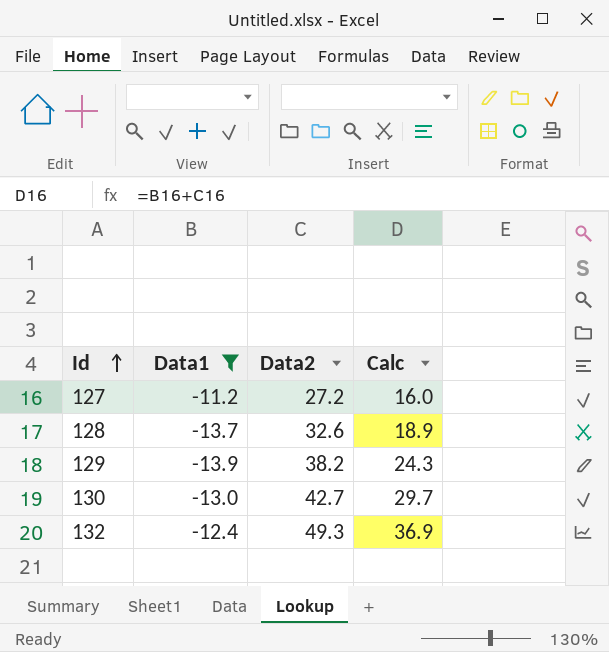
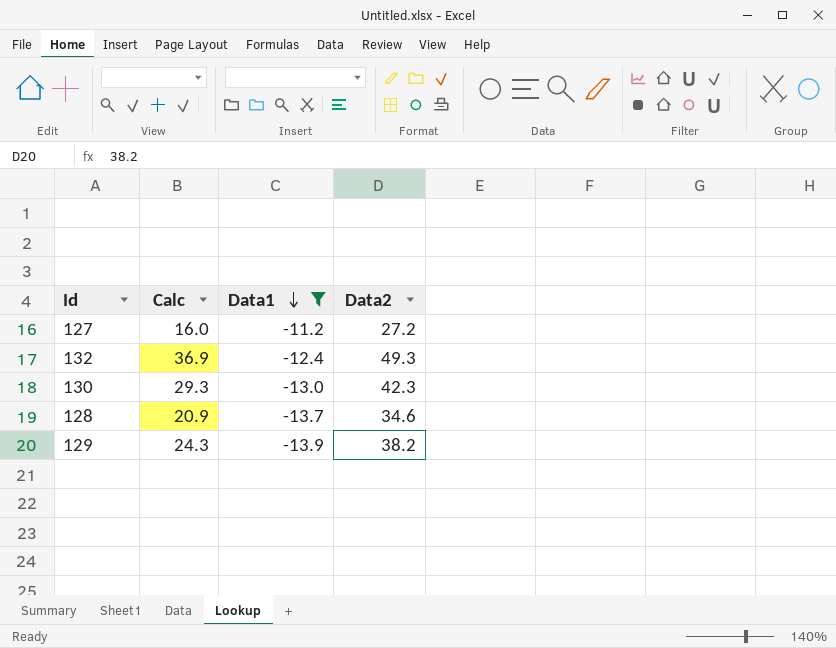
row order: Id ascending -> Data1 descending
column Calc | position: 4 -> 2
130 | Calc: 29.7 -> 29.3
130 | Data2: 42.7 -> 42.3
128 | Calc: 18.9 -> 20.9
128 | Data2: 32.6 -> 34.6

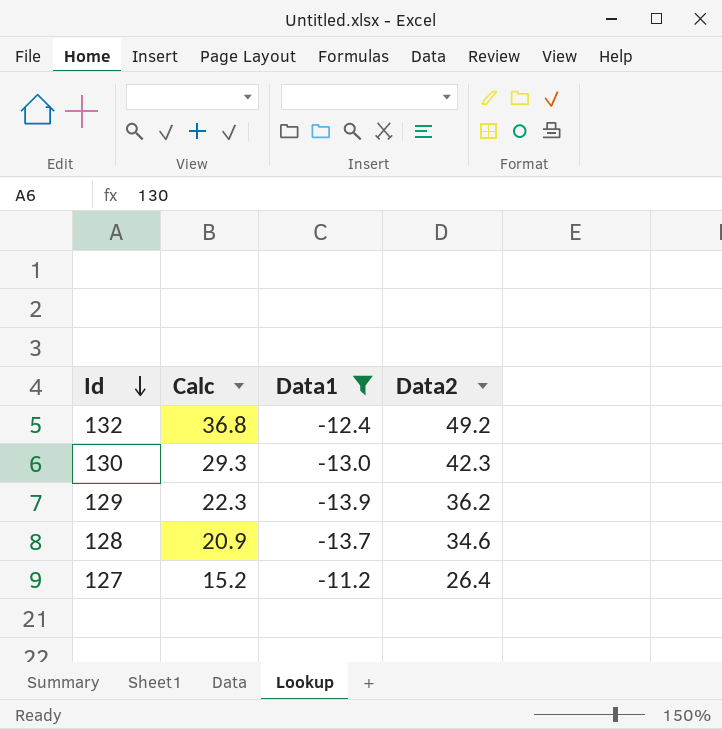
row order: Data1 descending -> Id descending
132 | Calc: 36.9 -> 36.8
132 | Data2: 49.3 -> 49.2
129 | Calc: 24.3 -> 22.3
129 | Data2: 38.2 -> 36.2
127 | Calc: 16.0 -> 15.2
127 | Data2: 27.2 -> 26.4

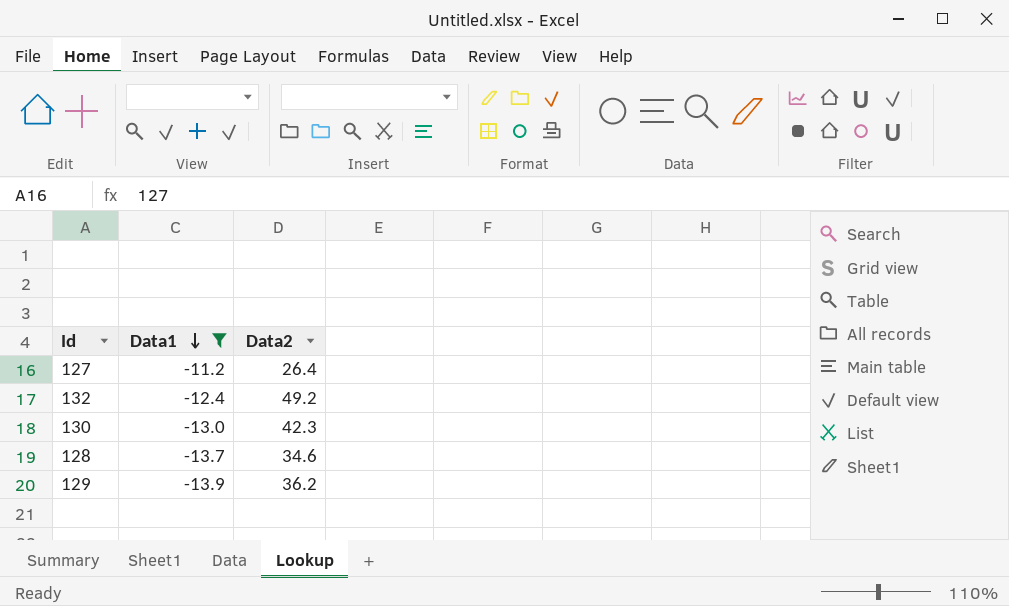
row order: Id descending -> Data1 descending
column Calc | formula: [Data1] + [Data2] -> none

